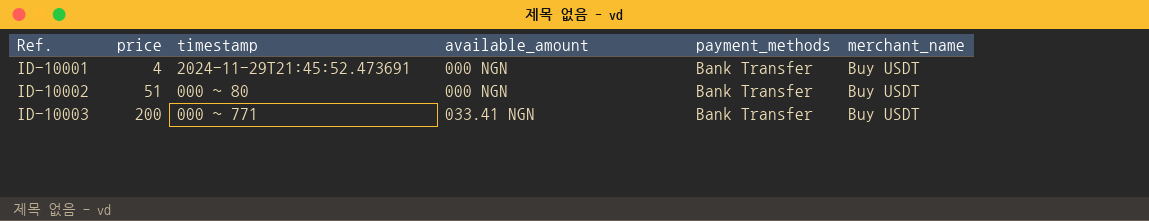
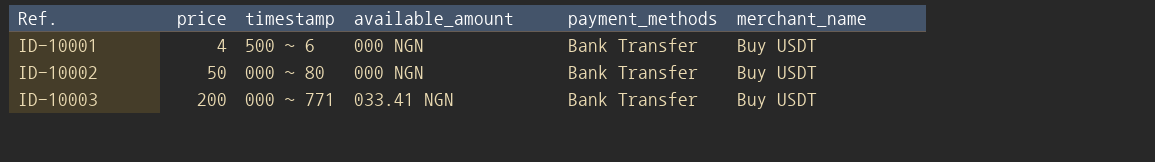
ID-10001 | timestamp: 2024-11-29T21:45:52.473691 -> 500 ~ 6
ID-10002 | price: 51 -> 50

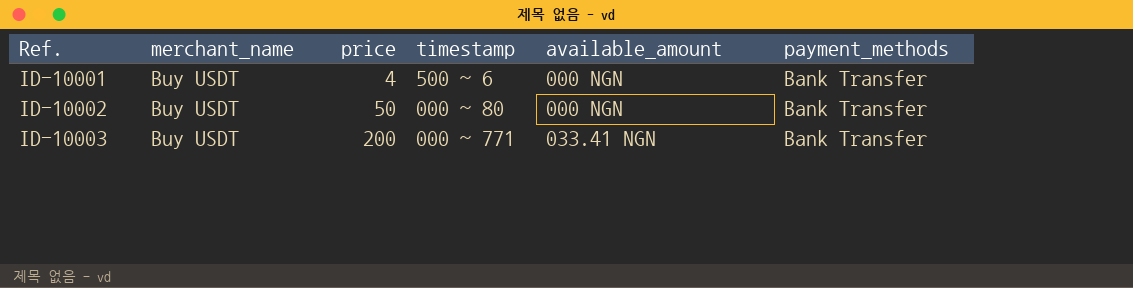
column merchant_name | position: 6 -> 2

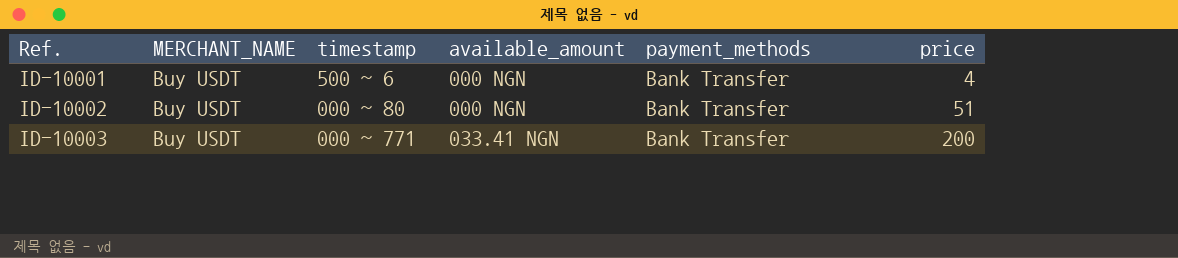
column name: merchant_name -> MERCHANT_NAME
column price | position: 3 -> 6
ID-10002 | price: 50 -> 51

